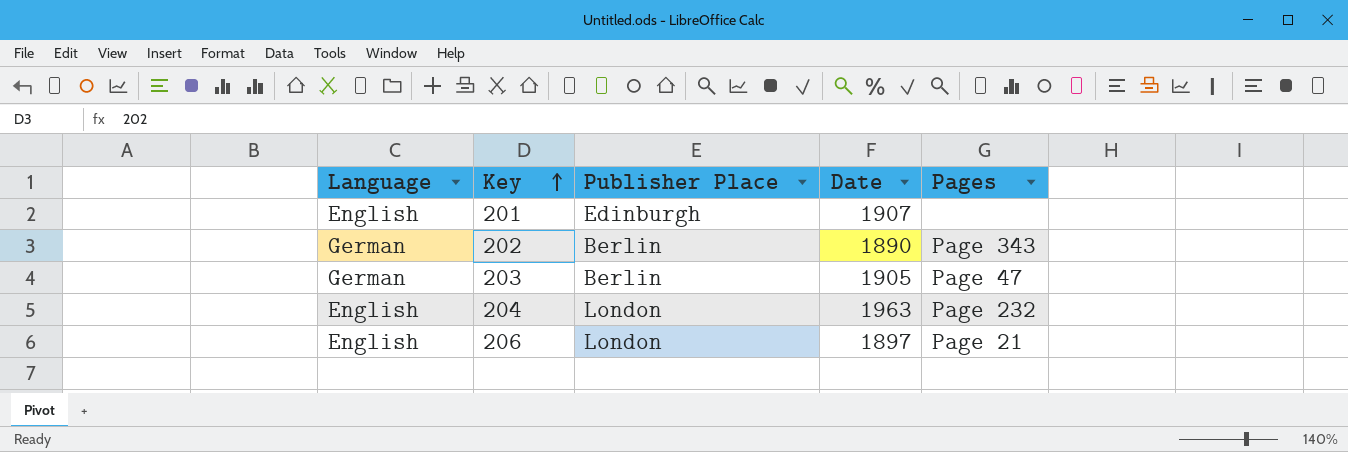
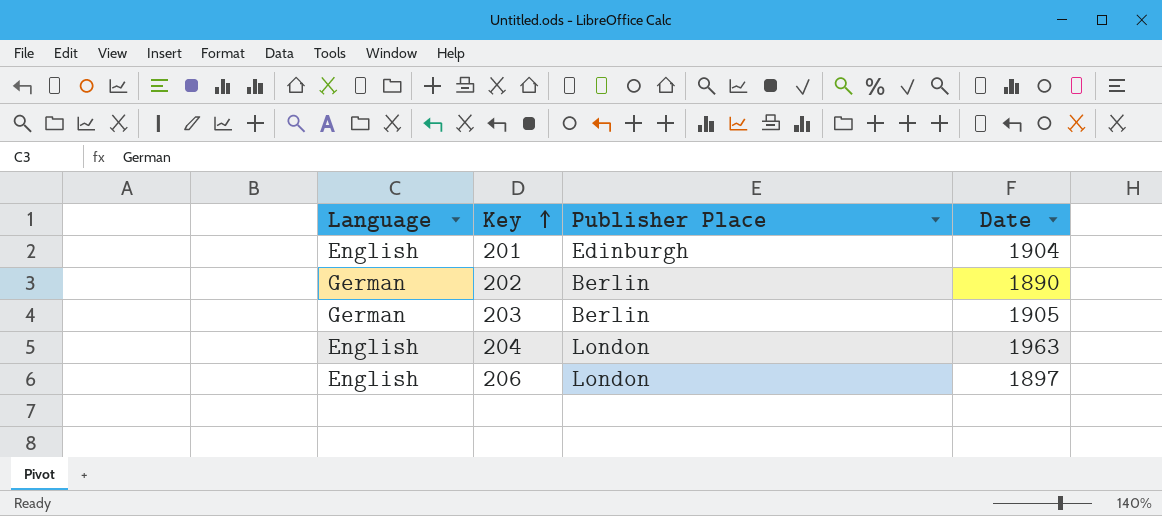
column Pages | position: 5 -> none
201 | Date: 1907 -> 1904

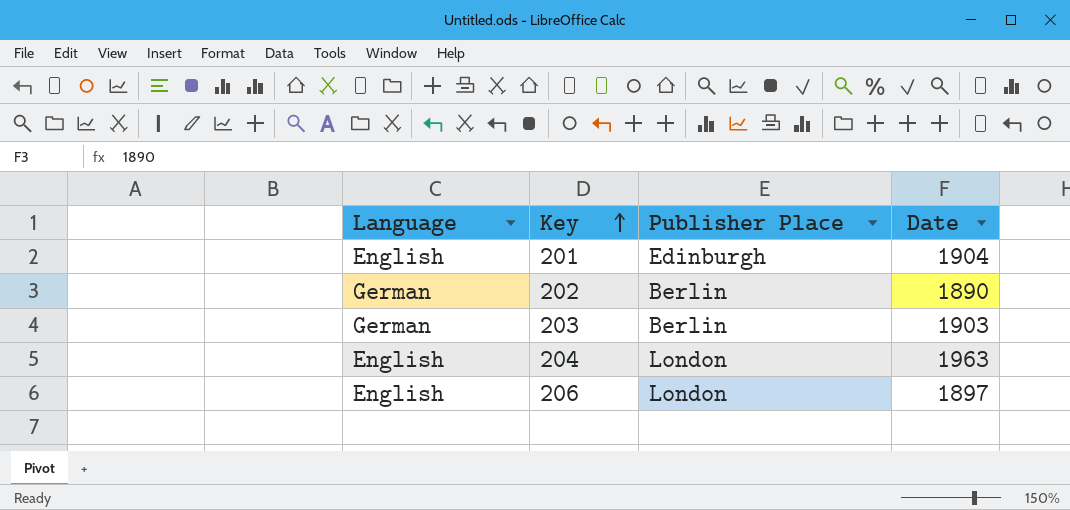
203 | Date: 1905 -> 1903

